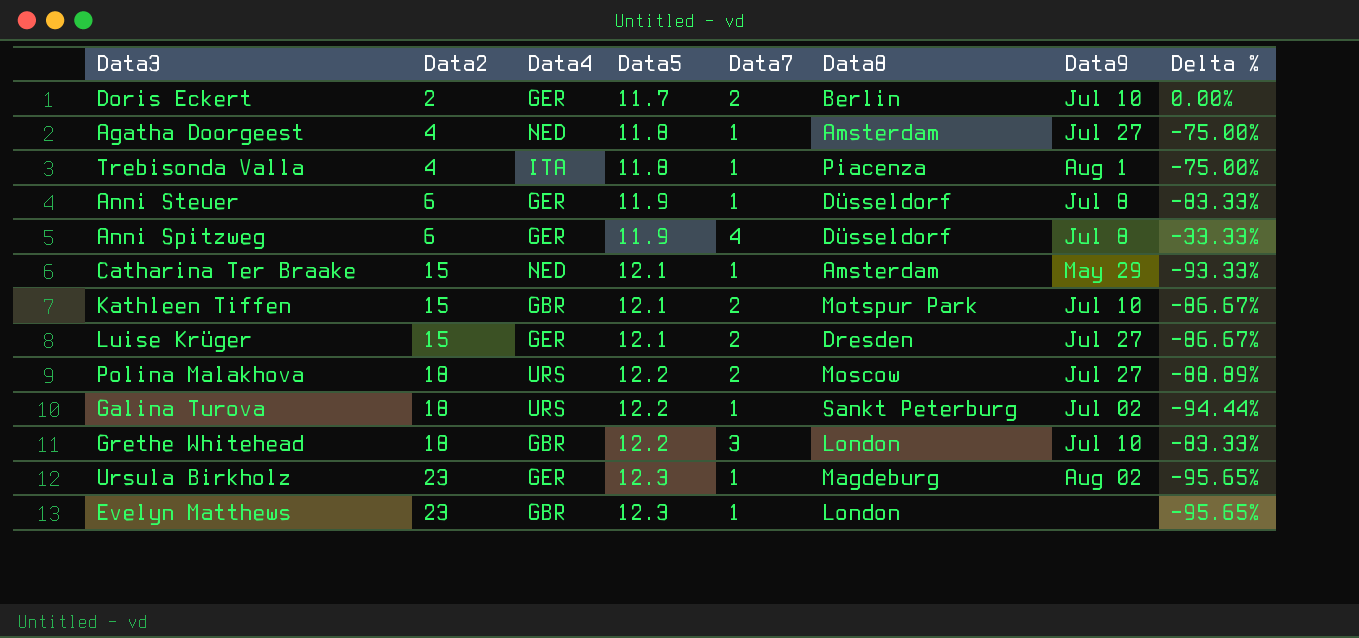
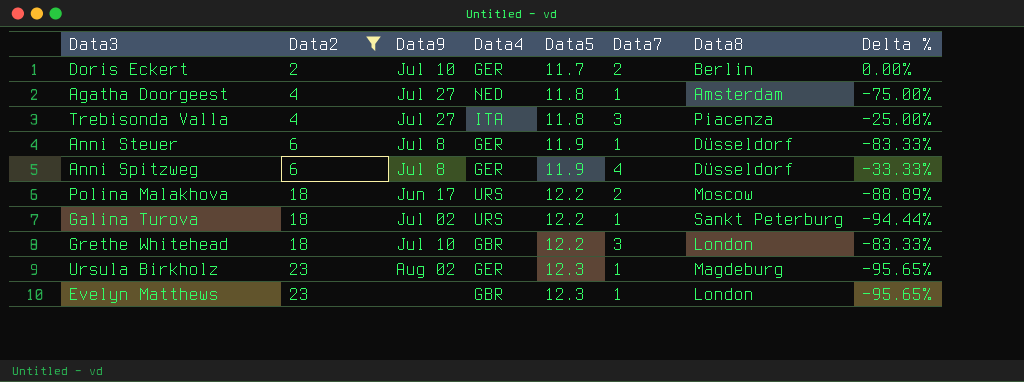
filter: none -> Data2 != 15
column Data9 | position: 7 -> 3
Trebisonda Valla | Data9: Aug 1 -> Jul 27
Trebisonda Valla | Data7: 1 -> 3
Trebisonda Valla | Delta %: -75.00% -> -25.00%
Polina Malakhova | Data9: Jul 27 -> Jun 17

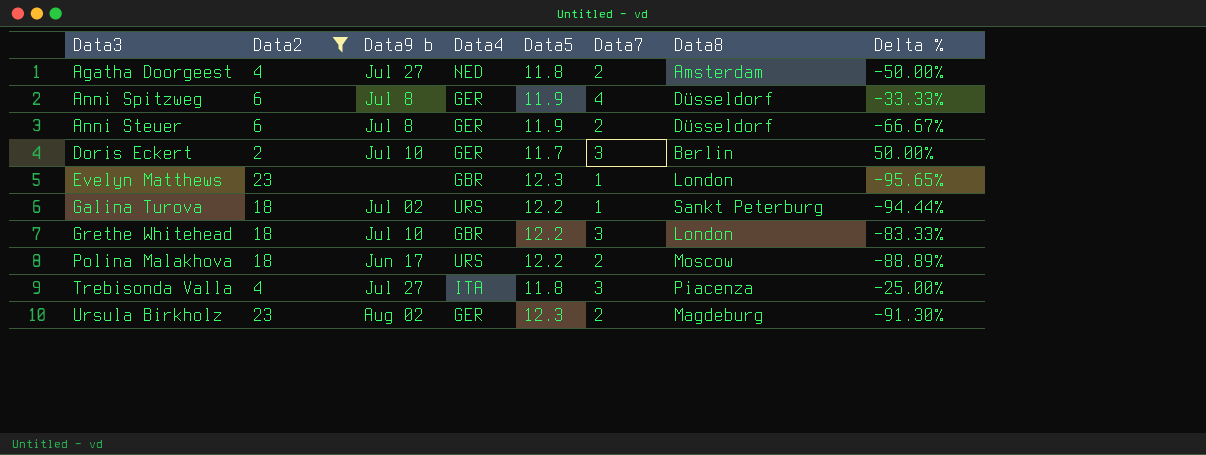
row order: Data2 ascending -> Data3 ascending
column name: Data9 -> Data9 b
Agatha Doorgeest | Data7: 1 -> 2
Agatha Doorgeest | Delta %: -75.00% -> -50.00%
Anni Steuer | Data7: 1 -> 2
Anni Steuer | Delta %: -83.33% -> -66.67%
Doris Eckert | Data7: 2 -> 3
Doris Eckert | Delta %: 0.00% -> 50.00%
Ursula Birkholz | Data7: 1 -> 2
Ursula Birkholz | Delta %: -95.65% -> -91.30%

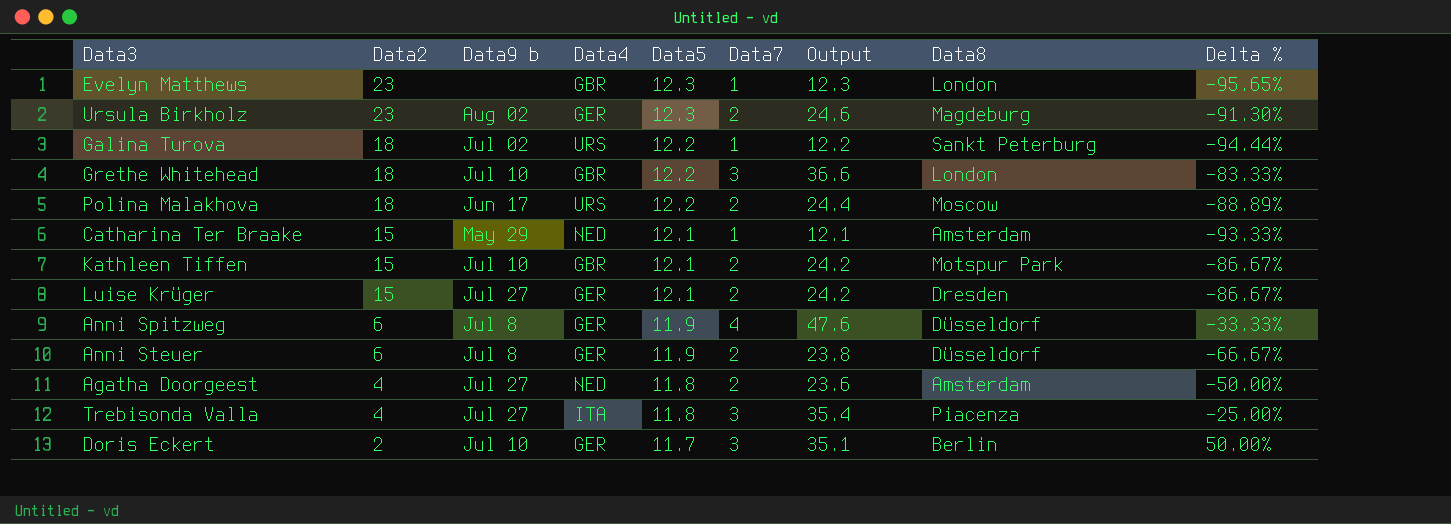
filter: Data2 != 15 -> none
row order: Data3 ascending -> Data2 descending
column Output | formula: none -> [Data5] * [Data7]

